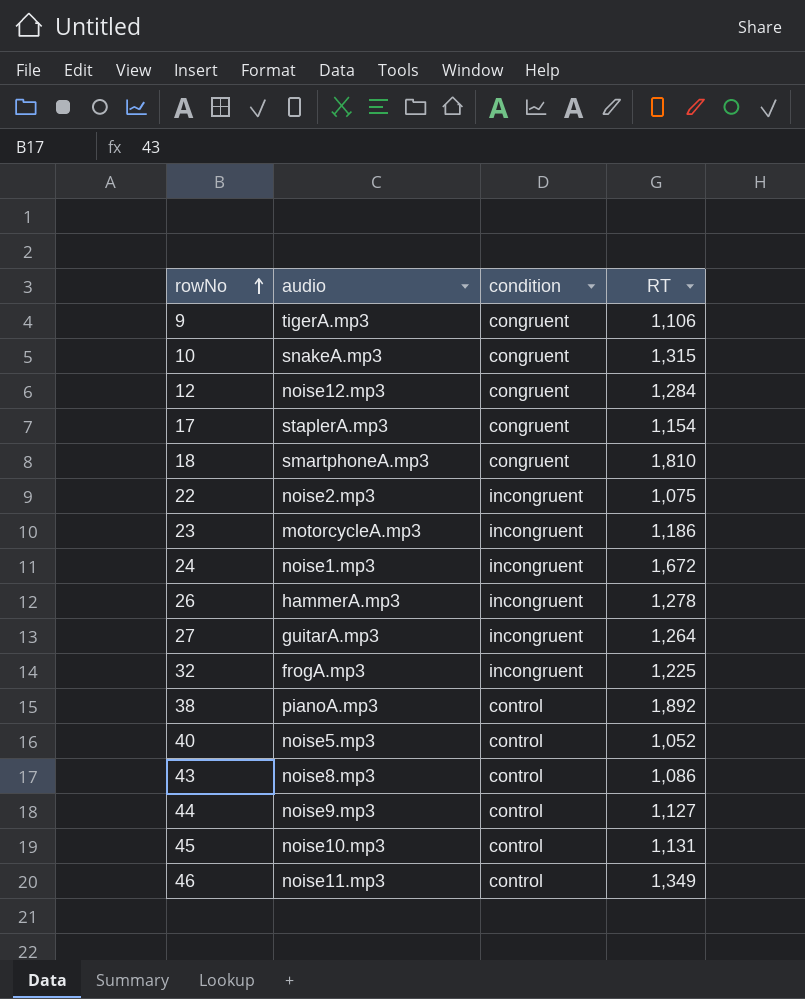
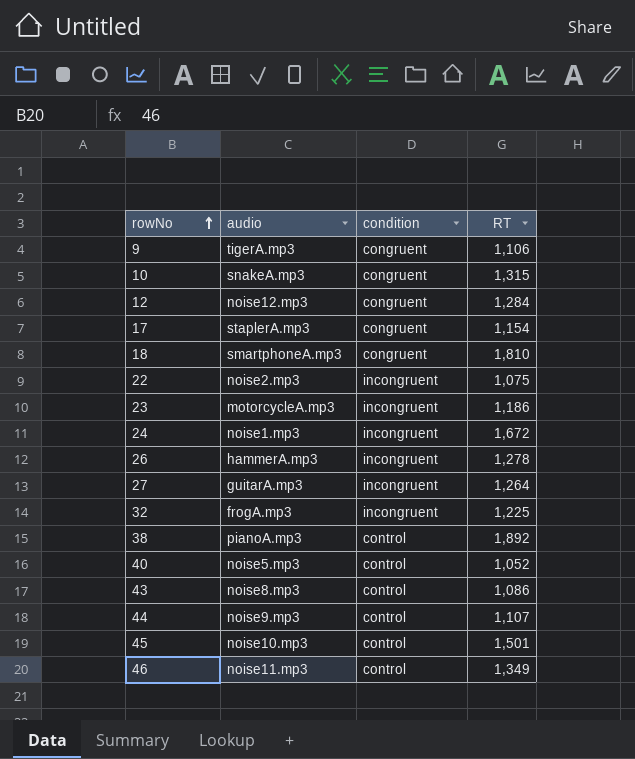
44 | RT: 1,127 -> 1,107
45 | RT: 1,131 -> 1,501

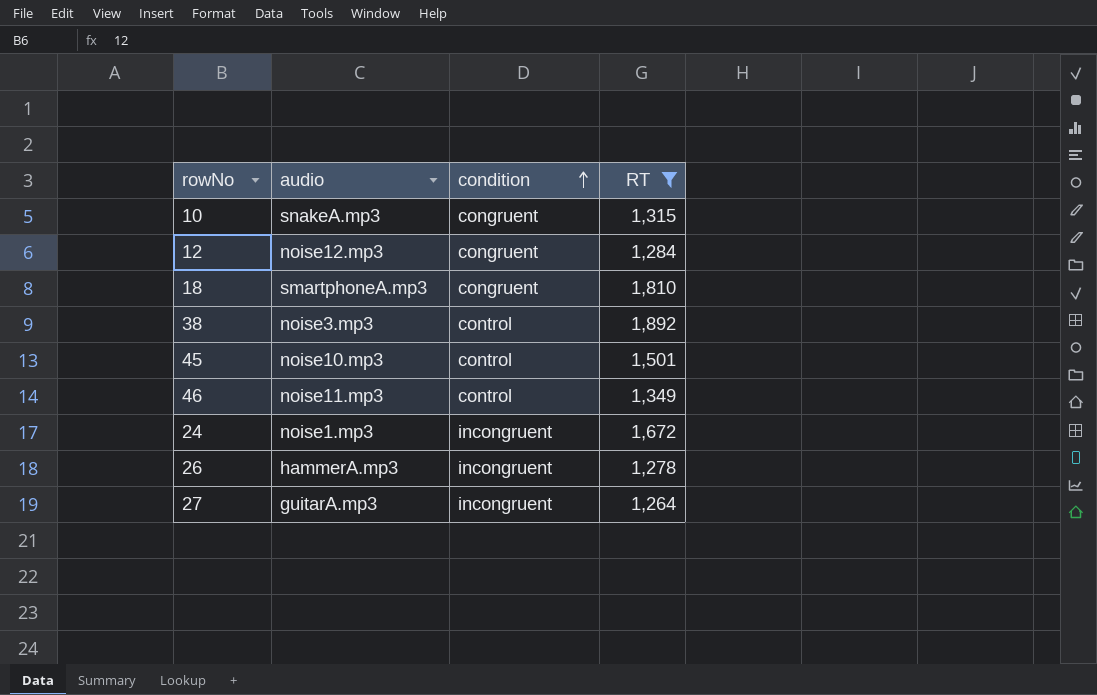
filter: none -> RT >= 1,264
row order: rowNo ascending -> condition ascending
38 | audio: pianoA.mp3 -> noise3.mp3

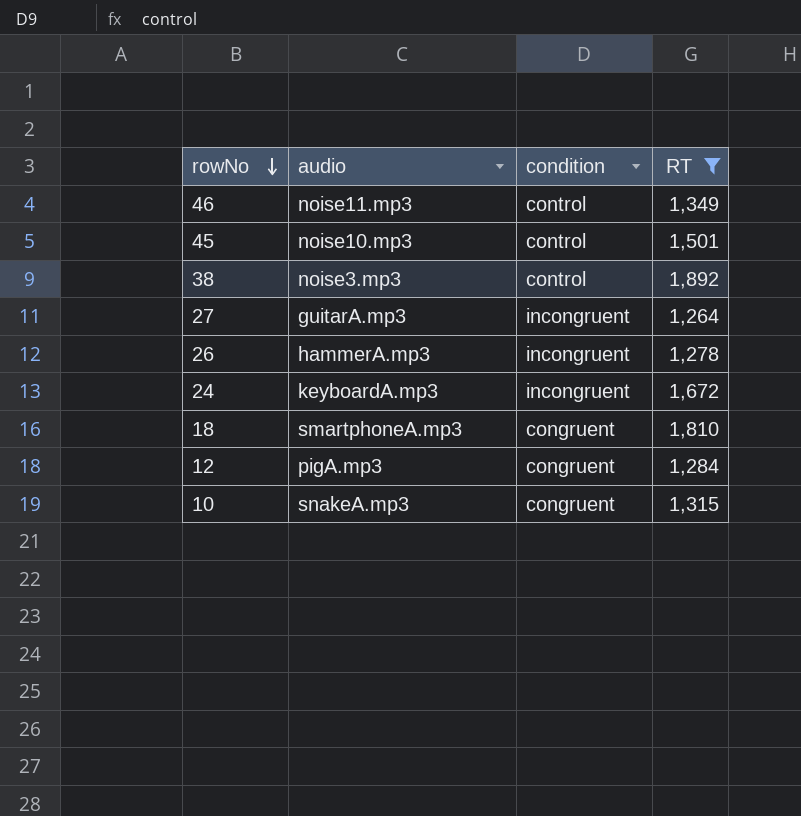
row order: condition ascending -> rowNo descending
24 | audio: noise1.mp3 -> keyboardA.mp3
12 | audio: noise12.mp3 -> pigA.mp3

